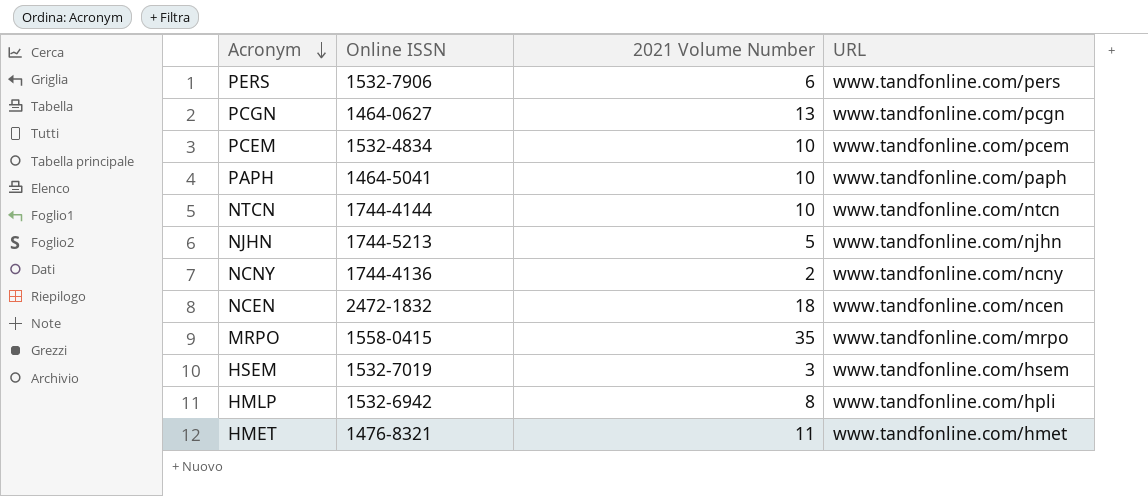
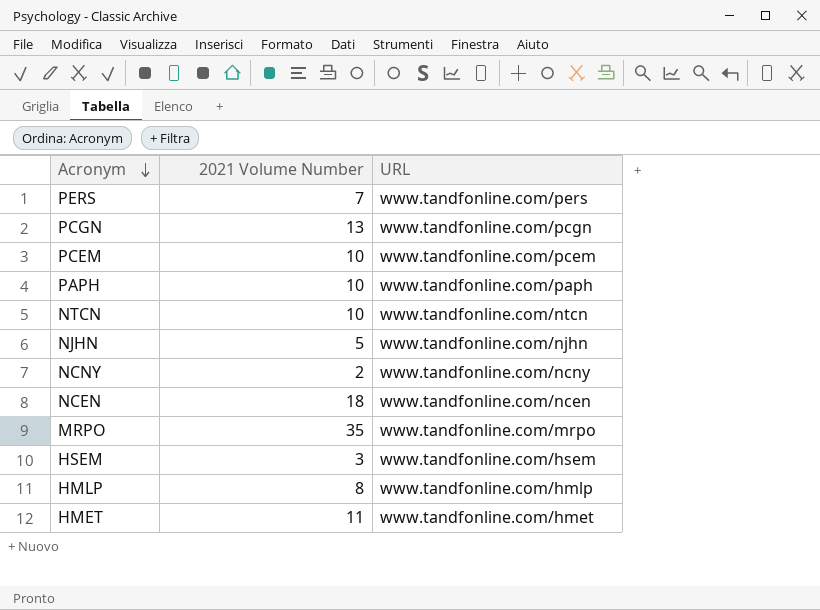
column Online ISSN | position: 2 -> none
PERS | 2021 Volume Number: 6 -> 7
HMLP | URL: www.tandfonline.com/hpli -> www.tandfonline.com/hmlp

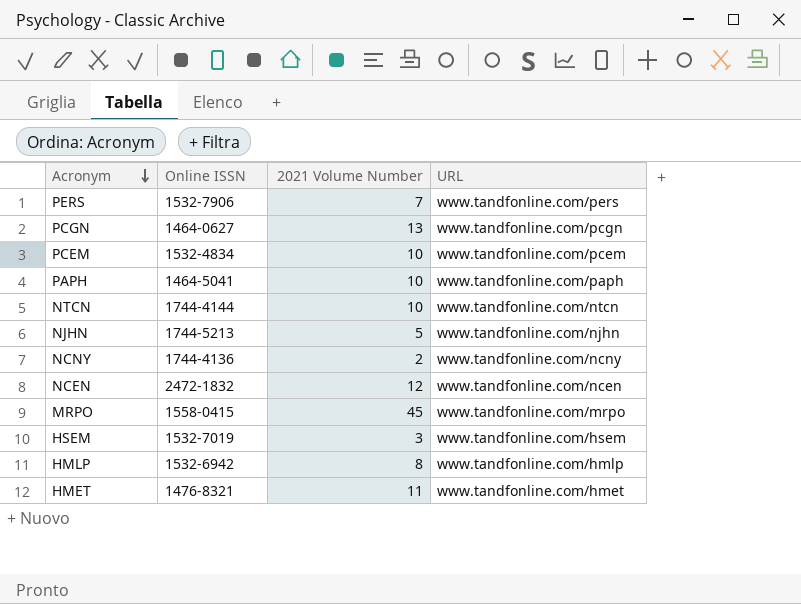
column Online ISSN | position: none -> 2
NCEN | 2021 Volume Number: 18 -> 12
MRPO | 2021 Volume Number: 35 -> 45

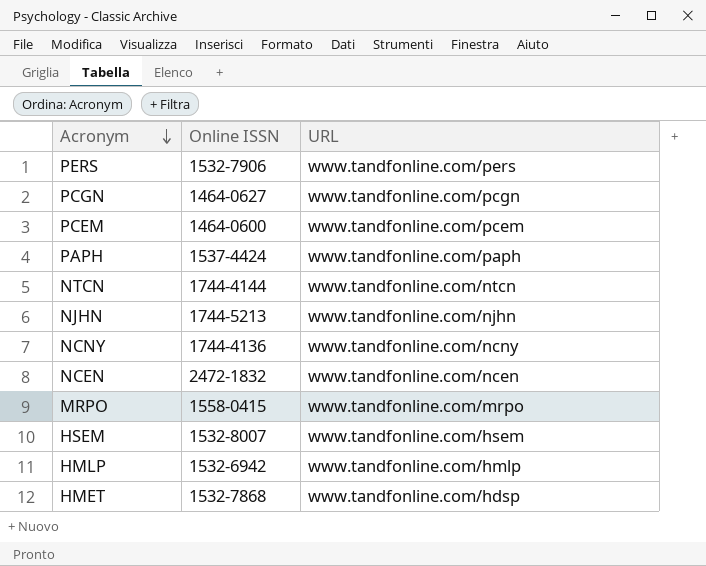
column 2021 Volume Number | position: 3 -> none
PCEM | Online ISSN: 1532-4834 -> 1464-0600
PAPH | Online ISSN: 1464-5041 -> 1537-4424
HSEM | Online ISSN: 1532-7019 -> 1532-8007
HMET | Online ISSN: 1476-8321 -> 1532-7868
HMET | URL: www.tandfonline.com/hmet -> www.tandfonline.com/hdsp

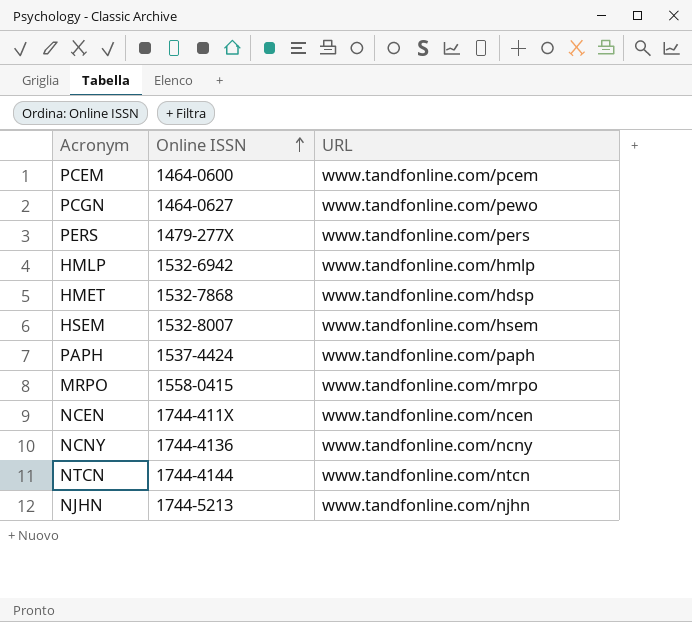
row order: Acronym descending -> Online ISSN ascending
PCGN | URL: www.tandfonline.com/pcgn -> www.tandfonline.com/pewo
PERS | Online ISSN: 1532-7906 -> 1479-277X
NCEN | Online ISSN: 2472-1832 -> 1744-411X

